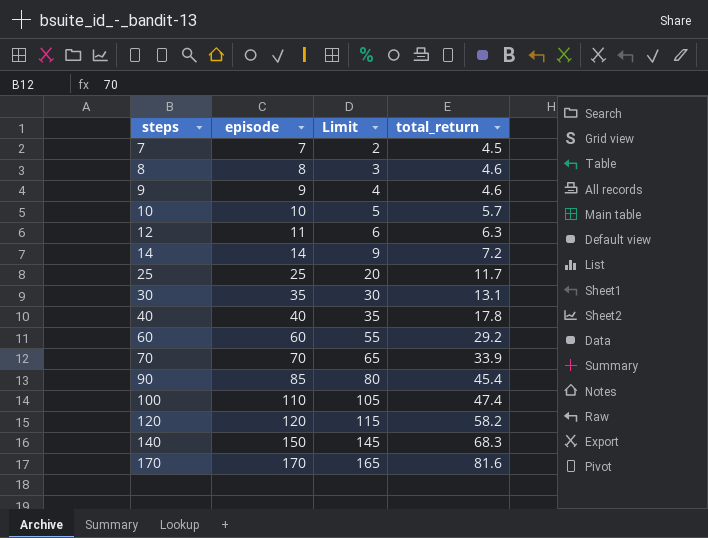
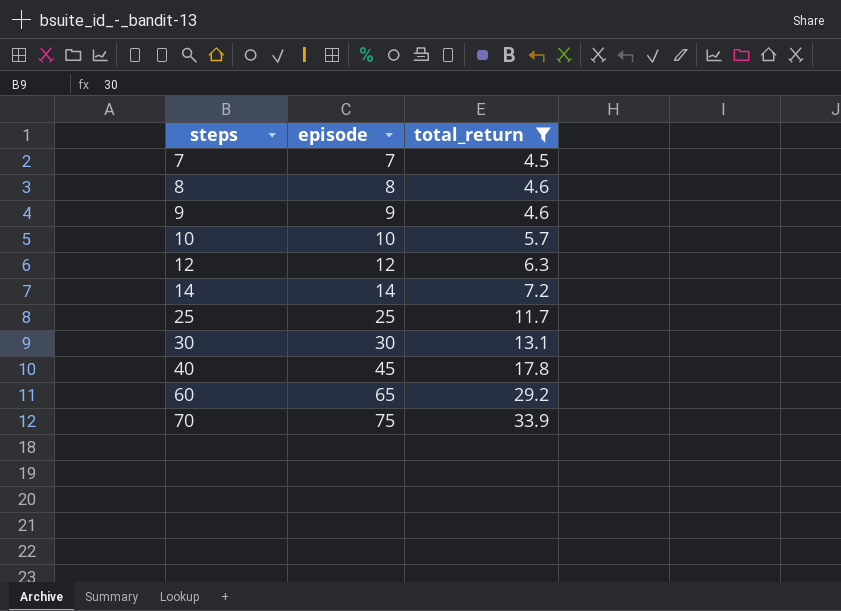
filter: none -> total_return <= 33.9
column Limit | formula: [episode] - 5 -> none
12 | episode: 11 -> 12
30 | episode: 35 -> 30
40 | episode: 40 -> 45
60 | episode: 60 -> 65
70 | episode: 70 -> 75

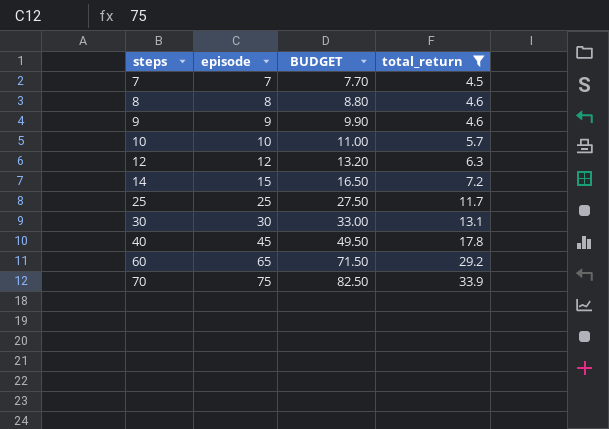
column BUDGET | formula: none -> [episode] * 1.1
14 | episode: 14 -> 15

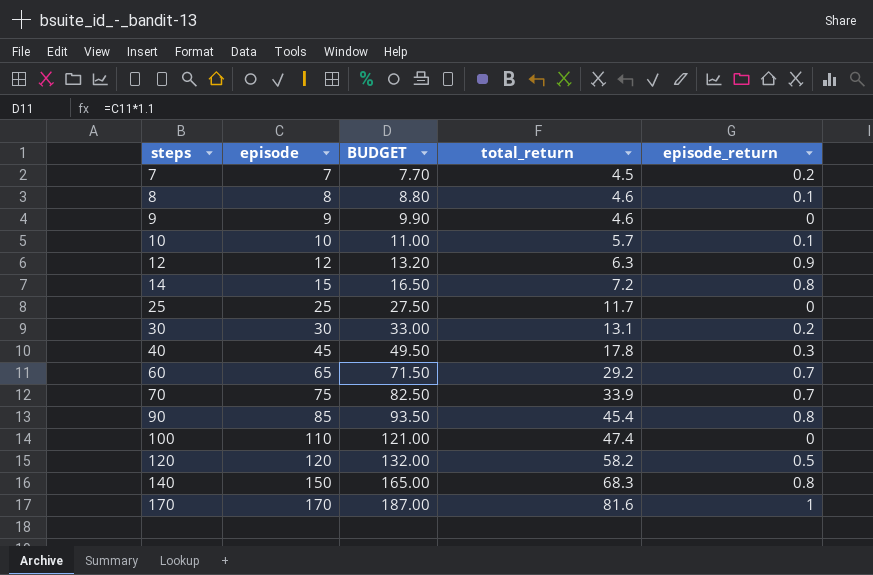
filter: total_return <= 33.9 -> none
column episode_return | position: none -> 5

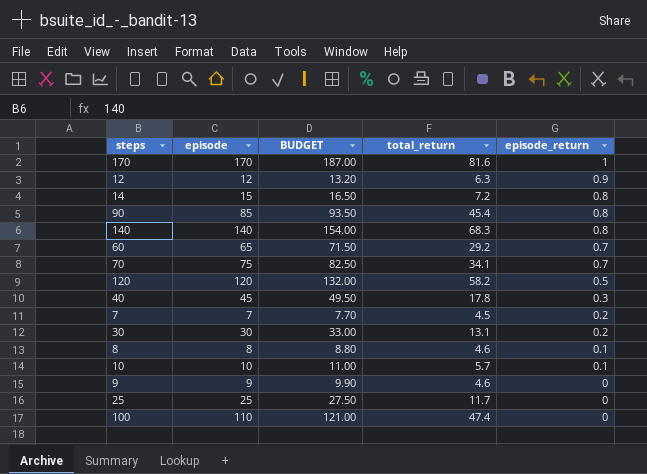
row order: steps ascending -> episode_return descending
140 | episode: 150 -> 140
140 | BUDGET: 165.00 -> 154.00
70 | total_return: 33.9 -> 34.1

